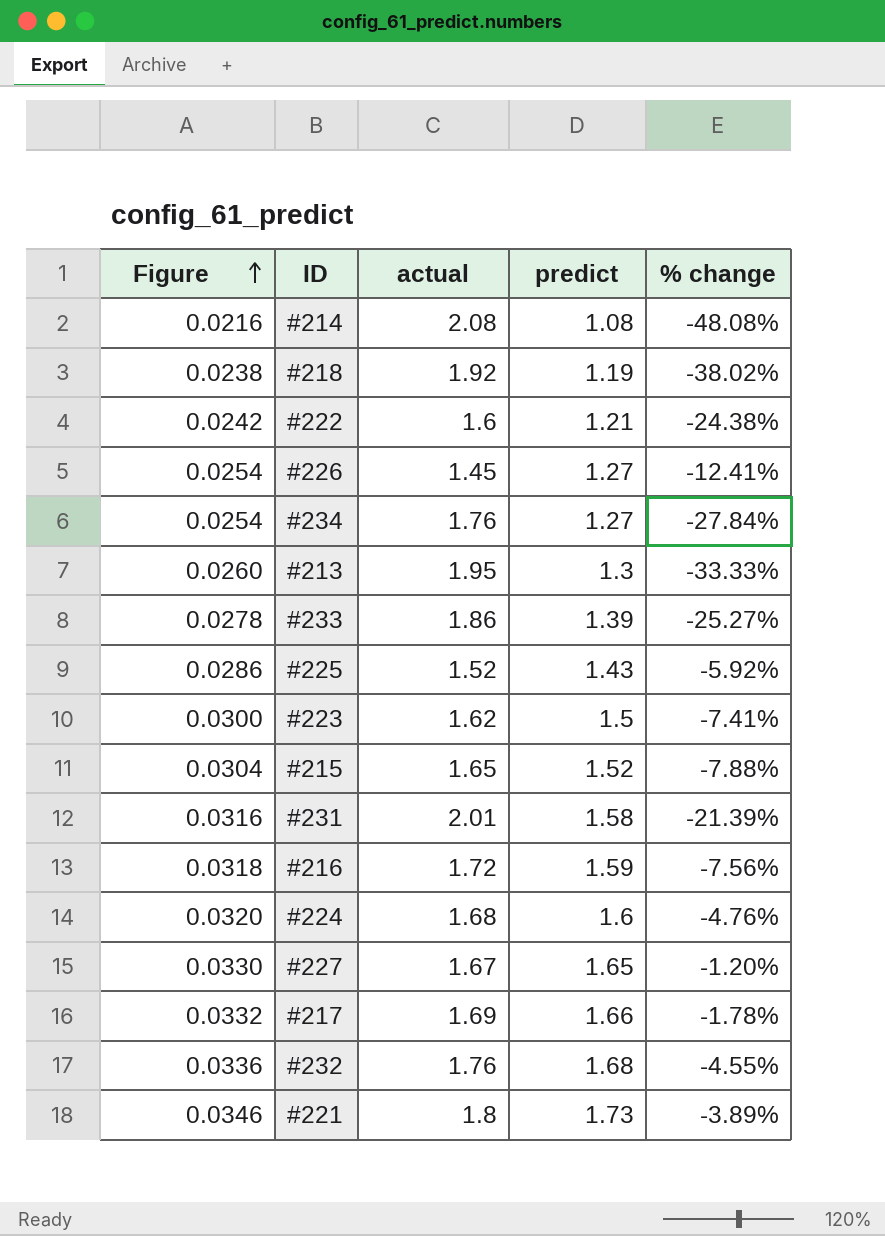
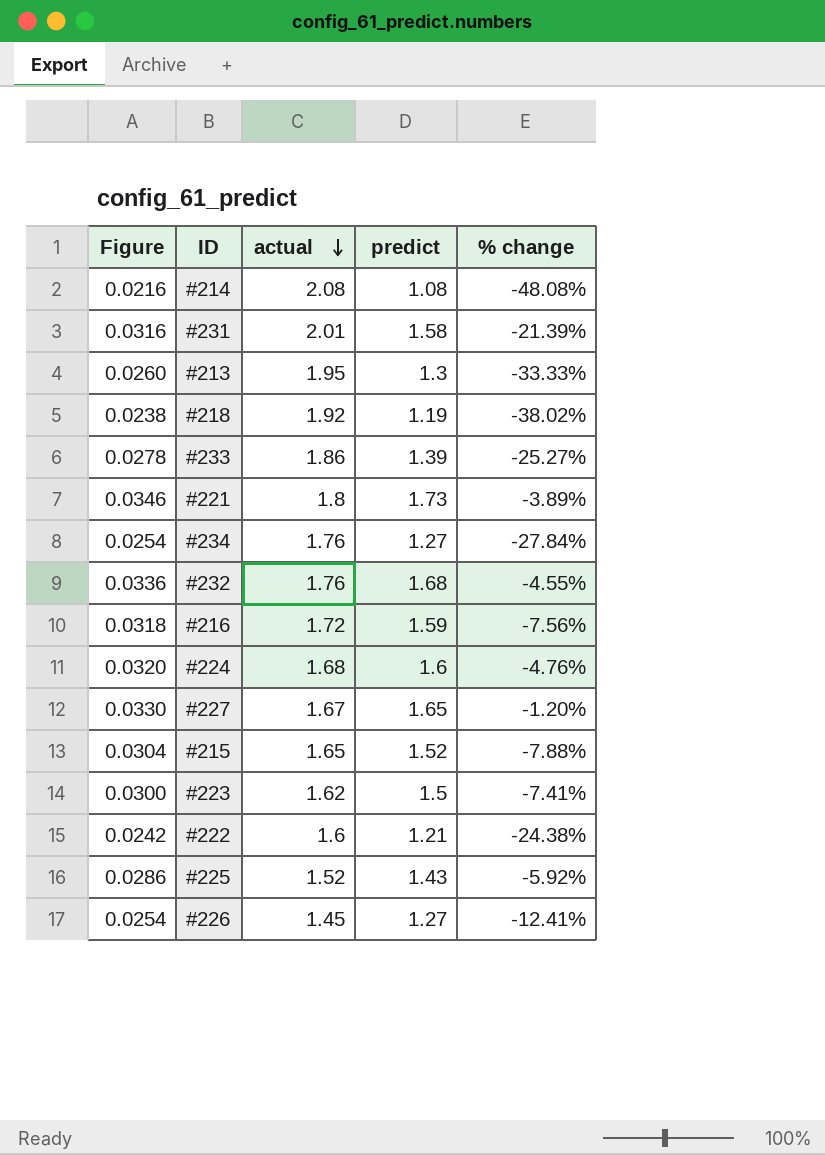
row order: Figure ascending -> actual descending
row #217: 0.0332 | 1.69 | 1.66 | -1.78% -> none

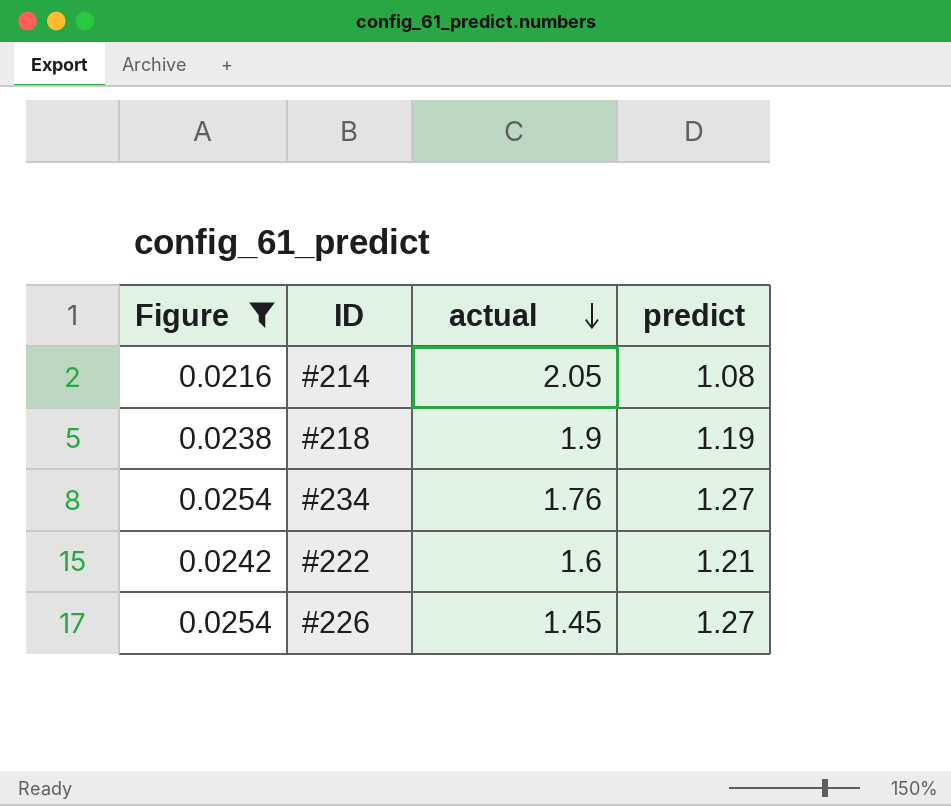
filter: none -> Figure <= 0.0254
column % change | formula: ([predict] - [actual]) / [actual] -> none
#214 | actual: 2.08 -> 2.05
#218 | actual: 1.92 -> 1.9

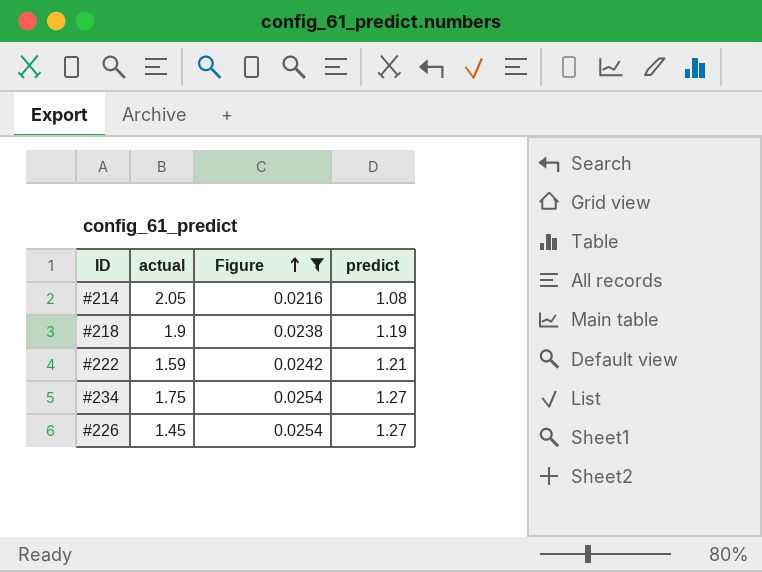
row order: actual descending -> Figure ascending
column Figure | position: 1 -> 3
#222 | actual: 1.6 -> 1.59
#234 | actual: 1.76 -> 1.75

